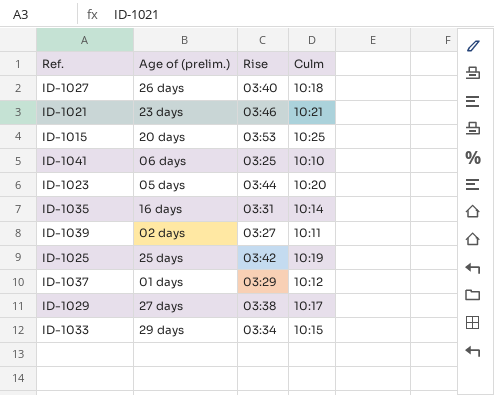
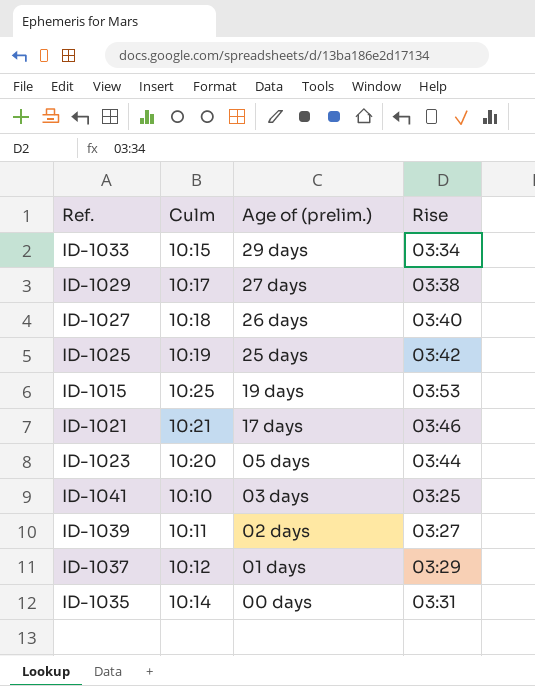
row order: none -> Age of (prelim.) descending
column Culm | position: 4 -> 2
ID-1015 | Age of (prelim.): 20 days -> 19 days
ID-1021 | Age of (prelim.): 23 days -> 17 days
ID-1041 | Age of (prelim.): 06 days -> 03 days
ID-1035 | Age of (prelim.): 16 days -> 00 days

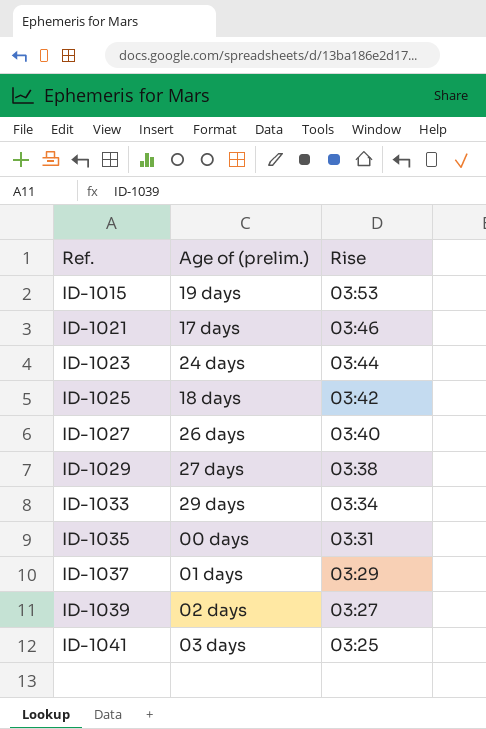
row order: Age of (prelim.) descending -> Ref. ascending
column Culm | position: 2 -> none
ID-1023 | Age of (prelim.): 05 days -> 24 days
ID-1025 | Age of (prelim.): 25 days -> 18 days

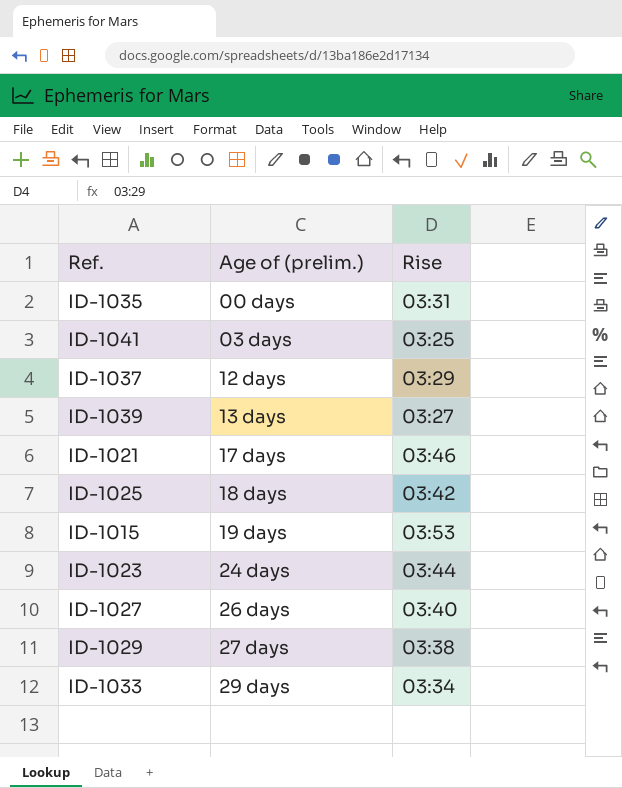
row order: Ref. ascending -> Age of (prelim.) ascending
ID-1037 | Age of (prelim.): 01 days -> 12 days
ID-1039 | Age of (prelim.): 02 days -> 13 days

